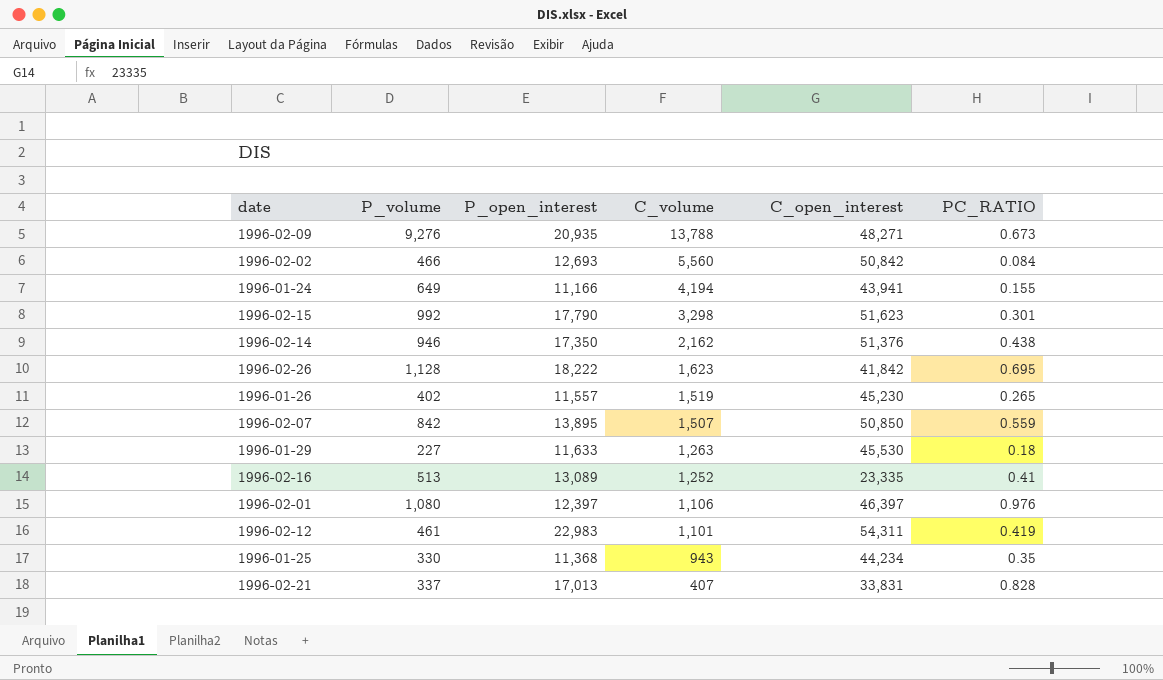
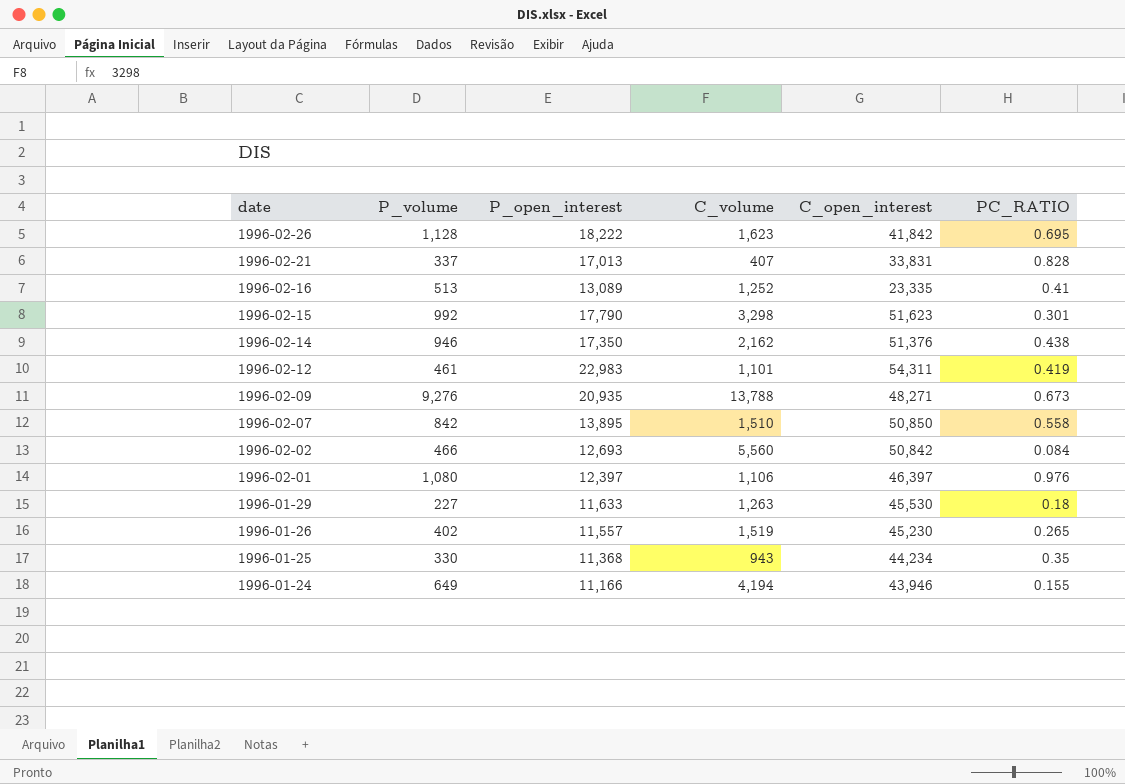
row order: C_volume descending -> date descending
1996-02-07 | C_volume: 1,507 -> 1,510
1996-02-07 | PC_RATIO: 0.559 -> 0.558
1996-01-24 | C_open_interest: 43,941 -> 43,946

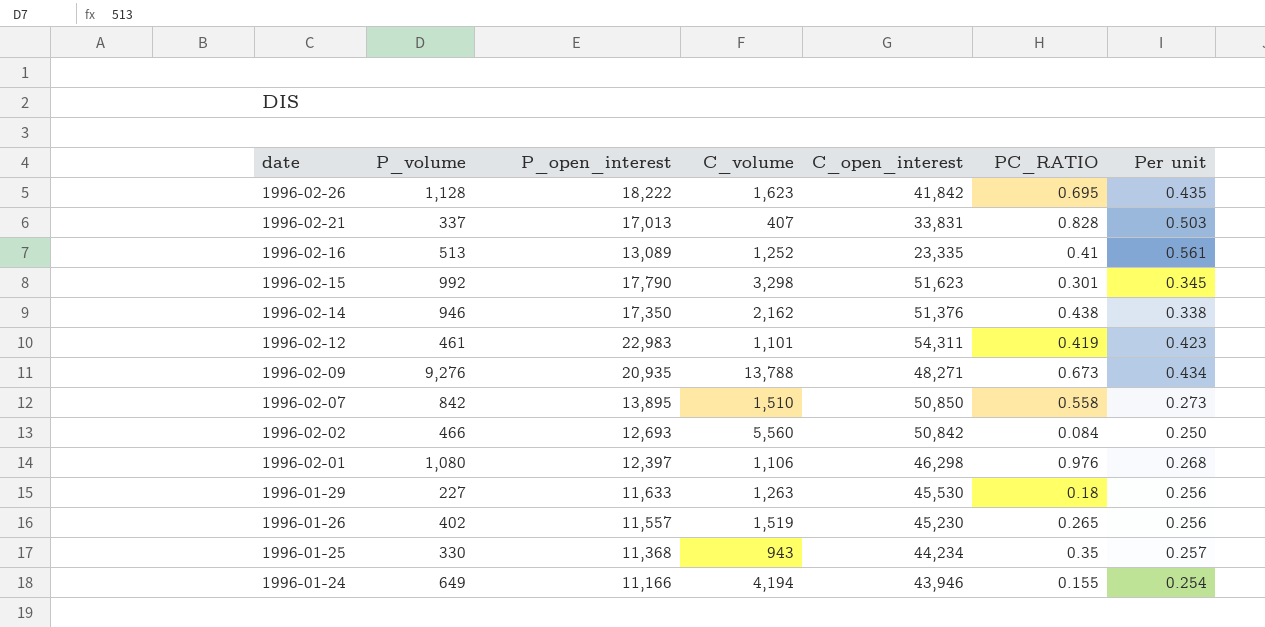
column Per unit | formula: none -> [P_open_interest] / [C_open_interest]
1996-02-01 | C_open_interest: 46,397 -> 46,298

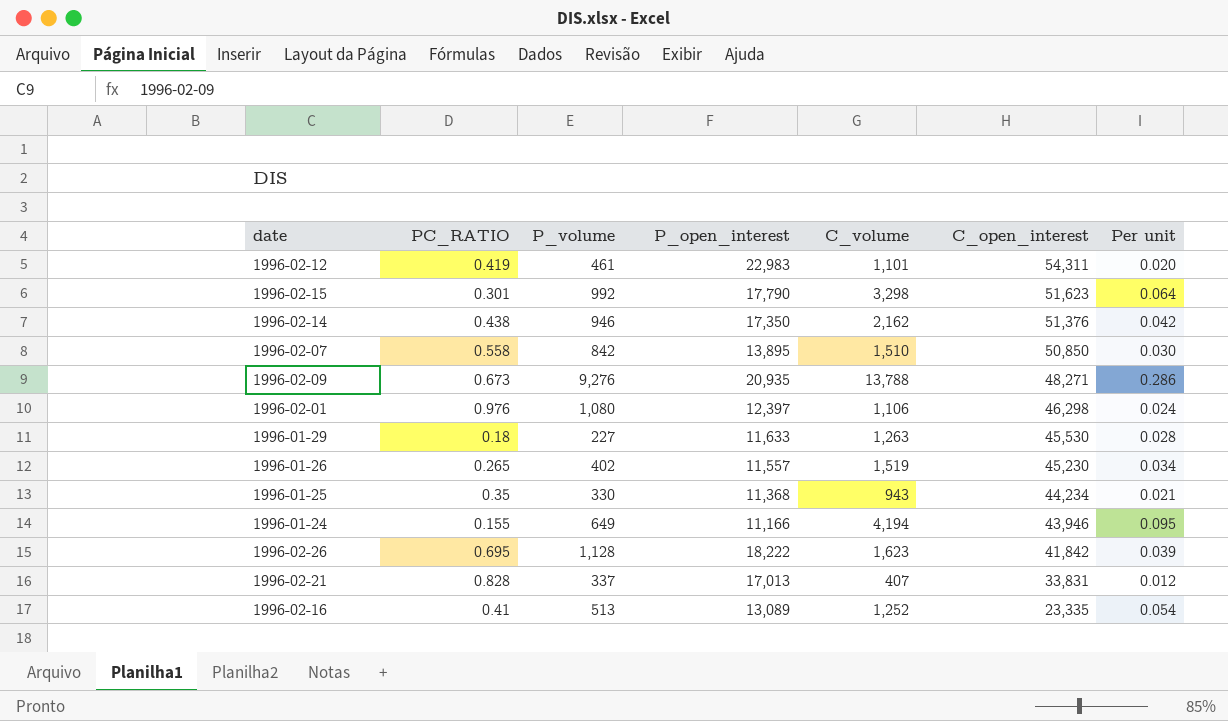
row order: date descending -> C_open_interest descending
column PC_RATIO | position: 6 -> 2
column Per unit | formula: [P_open_interest] / [C_open_interest] -> [C_volume] / [C_open_interest]
row 1996-02-02: 466 | 12,693 | 5,560 | 50,842 | 0.084 | 0.250 -> none

